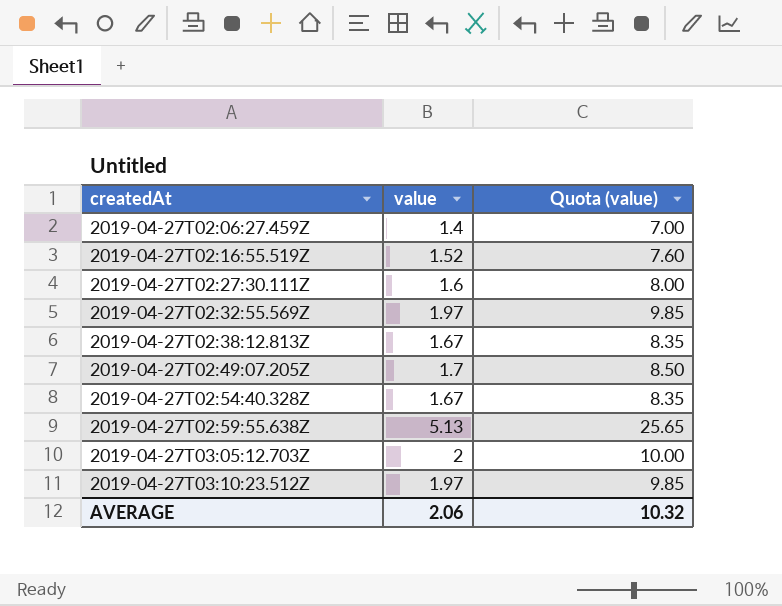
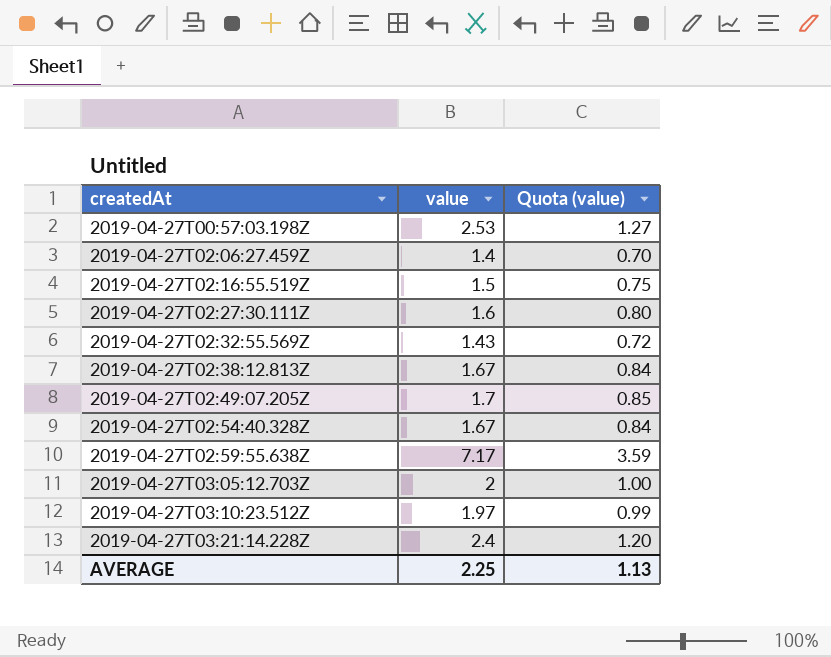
column Quota (value) | formula: [value] * 5 -> [value] * 0.5
row 2019-04-27T00:57:03.198Z: none -> 2.53 | 1.27
2019-04-27T02:16:55.519Z | value: 1.52 -> 1.5
2019-04-27T02:32:55.569Z | value: 1.97 -> 1.43
2019-04-27T02:59:55.638Z | value: 5.13 -> 7.17
row 2019-04-27T03:21:14.228Z: none -> 2.4 | 1.20
AVERAGE | value: 2.06 -> 2.25
AVERAGE | Quota (value): 10.32 -> 1.13

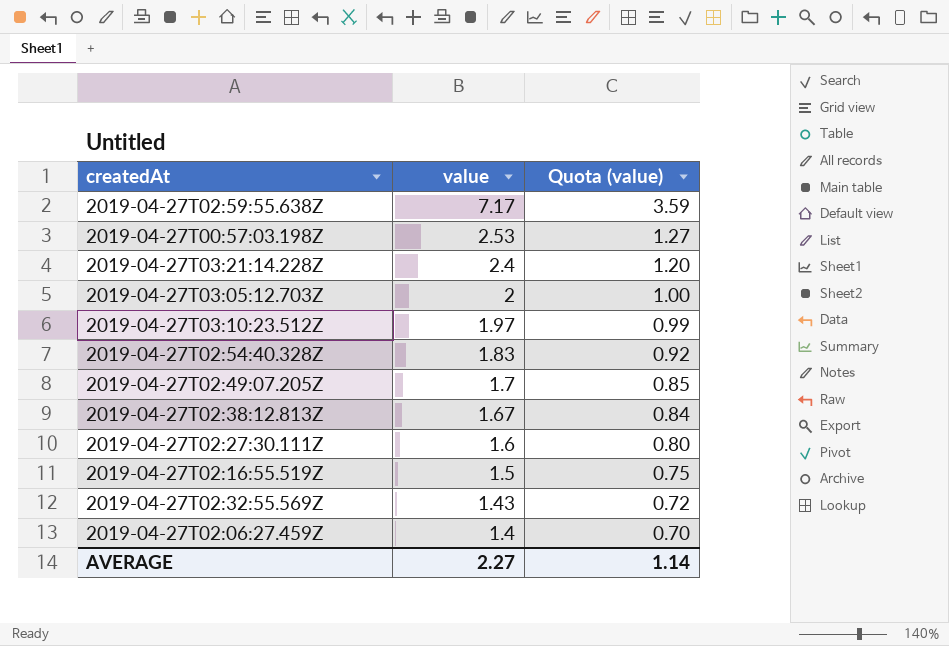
row order: createdAt ascending -> value descending
2019-04-27T02:54:40.328Z | value: 1.67 -> 1.83
2019-04-27T02:54:40.328Z | Quota (value): 0.84 -> 0.92
AVERAGE | value: 2.25 -> 2.27
AVERAGE | Quota (value): 1.13 -> 1.14

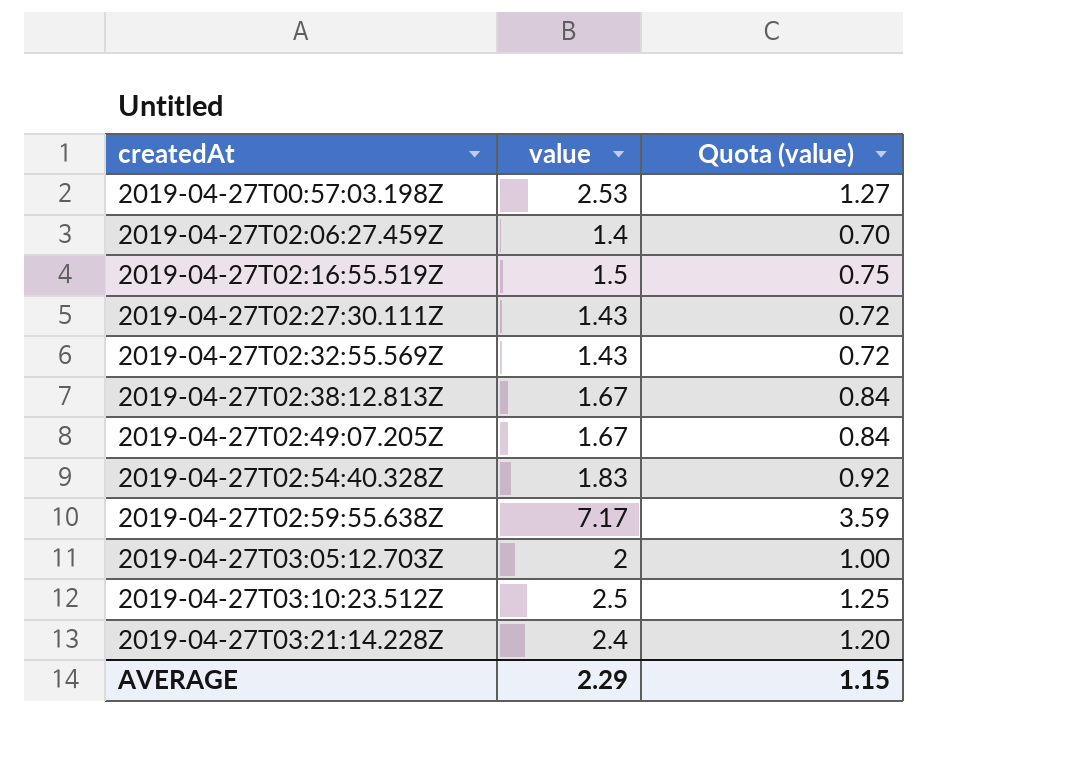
row order: value descending -> createdAt ascending
2019-04-27T02:27:30.111Z | value: 1.6 -> 1.43
2019-04-27T02:27:30.111Z | Quota (value): 0.80 -> 0.72
2019-04-27T02:49:07.205Z | value: 1.7 -> 1.67
2019-04-27T02:49:07.205Z | Quota (value): 0.85 -> 0.84
2019-04-27T03:10:23.512Z | value: 1.97 -> 2.5
2019-04-27T03:10:23.512Z | Quota (value): 0.99 -> 1.25
AVERAGE | value: 2.27 -> 2.29
AVERAGE | Quota (value): 1.14 -> 1.15

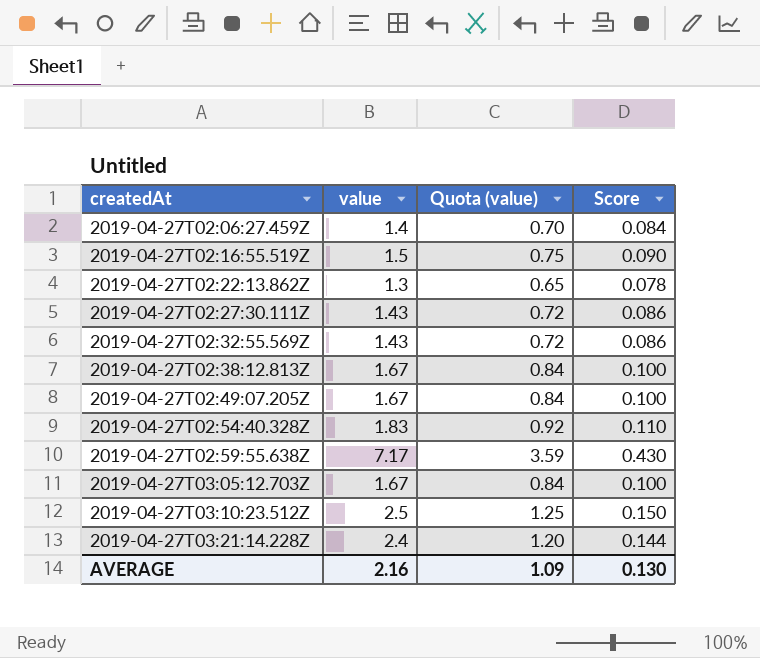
column Score | formula: none -> [value] * 0.06
row 2019-04-27T00:57:03.198Z: 2.53 | 1.27 -> none
row 2019-04-27T02:22:13.862Z: none -> 1.3 | 0.65 | 0.078
2019-04-27T03:05:12.703Z | value: 2 -> 1.67
2019-04-27T03:05:12.703Z | Quota (value): 1.00 -> 0.84
AVERAGE | value: 2.29 -> 2.16
AVERAGE | Quota (value): 1.15 -> 1.09

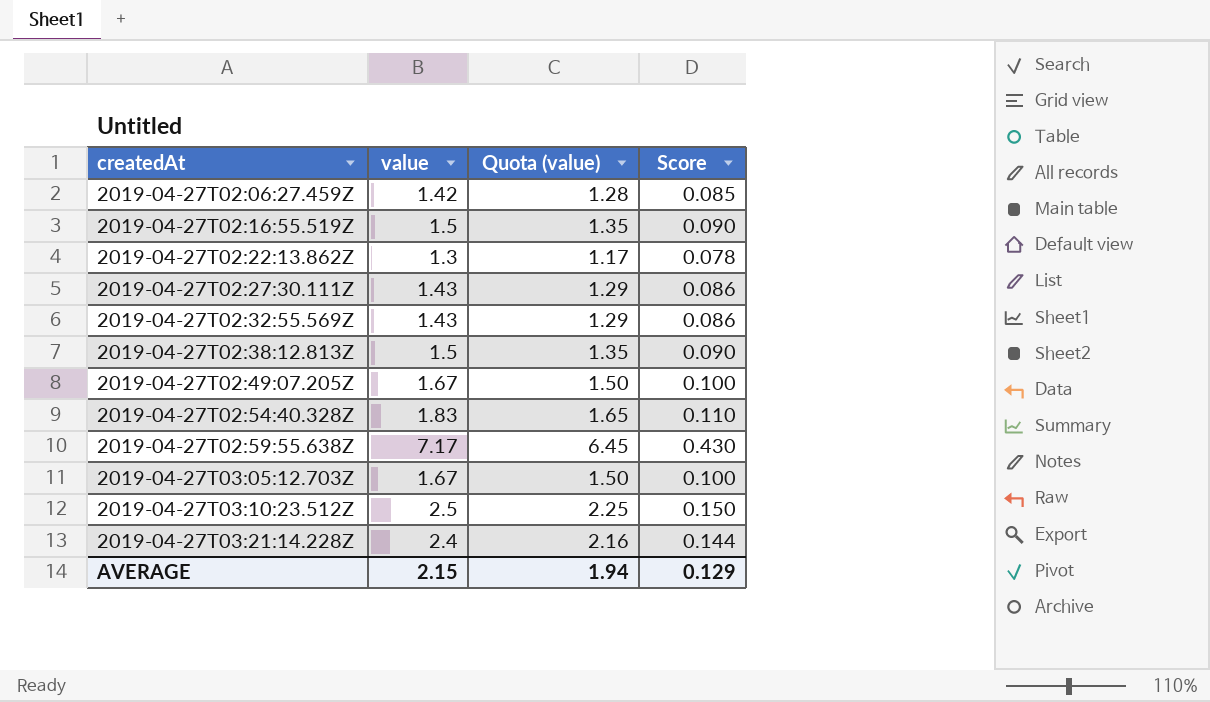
column Quota (value) | formula: [value] * 0.5 -> [value] * 0.9
2019-04-27T02:06:27.459Z | value: 1.4 -> 1.42
2019-04-27T02:06:27.459Z | Score: 0.084 -> 0.085
2019-04-27T02:38:12.813Z | value: 1.67 -> 1.5
2019-04-27T02:38:12.813Z | Score: 0.100 -> 0.090
AVERAGE | value: 2.16 -> 2.15
AVERAGE | Quota (value): 1.09 -> 1.94
AVERAGE | Score: 0.130 -> 0.129

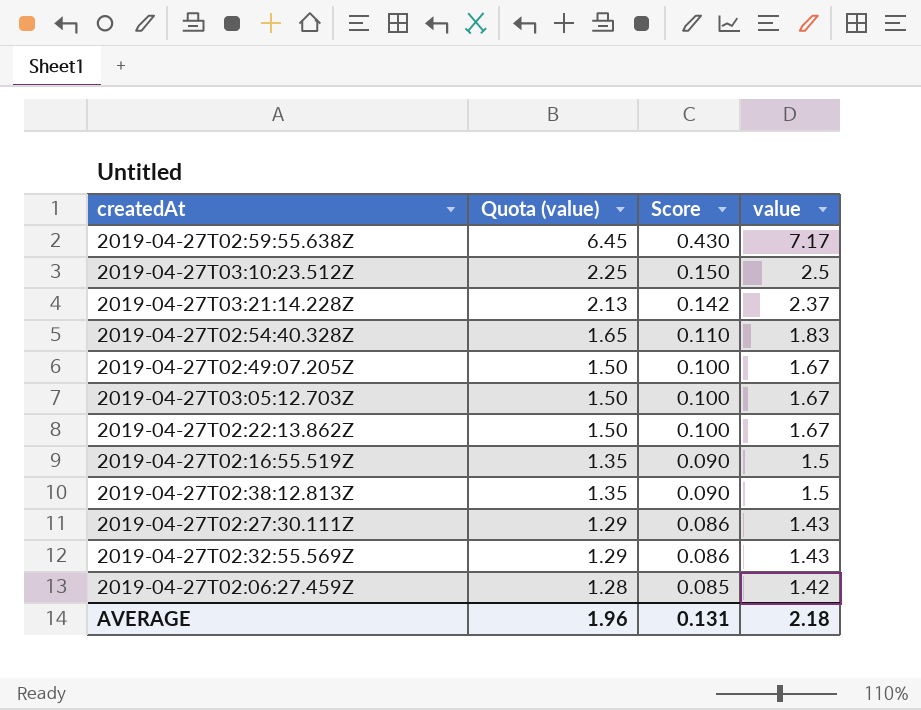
row order: createdAt ascending -> Quota (value) descending
column value | position: 2 -> 4
2019-04-27T03:21:14.228Z | Quota (value): 2.16 -> 2.13
2019-04-27T03:21:14.228Z | Score: 0.144 -> 0.142
2019-04-27T03:21:14.228Z | value: 2.4 -> 2.37
2019-04-27T02:22:13.862Z | Quota (value): 1.17 -> 1.50
2019-04-27T02:22:13.862Z | Score: 0.078 -> 0.100
2019-04-27T02:22:13.862Z | value: 1.3 -> 1.67
AVERAGE | Quota (value): 1.94 -> 1.96
AVERAGE | Score: 0.129 -> 0.131
AVERAGE | value: 2.15 -> 2.18

